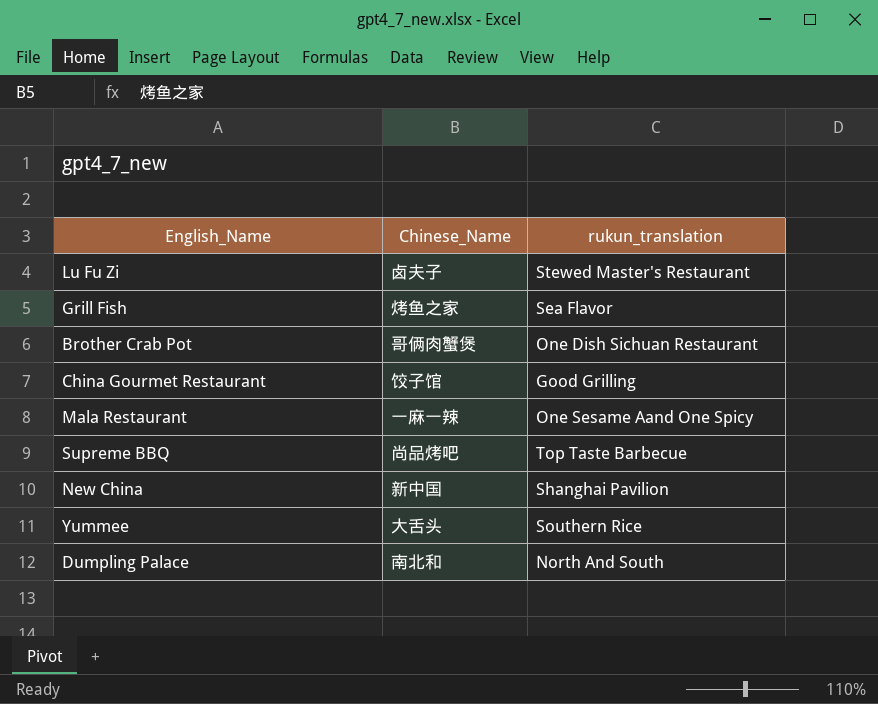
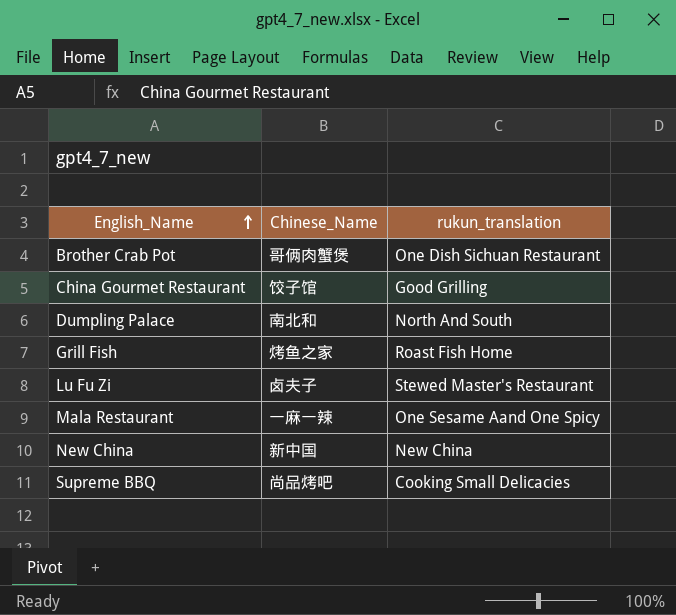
row order: none -> English_Name ascending
row Yummee: 大舌头 | Southern Rice -> none
Grill Fish | rukun_translation: Sea Flavor -> Roast Fish Home
New China | rukun_translation: Shanghai Pavilion -> New China
Supreme BBQ | rukun_translation: Top Taste Barbecue -> Cooking Small Delicacies

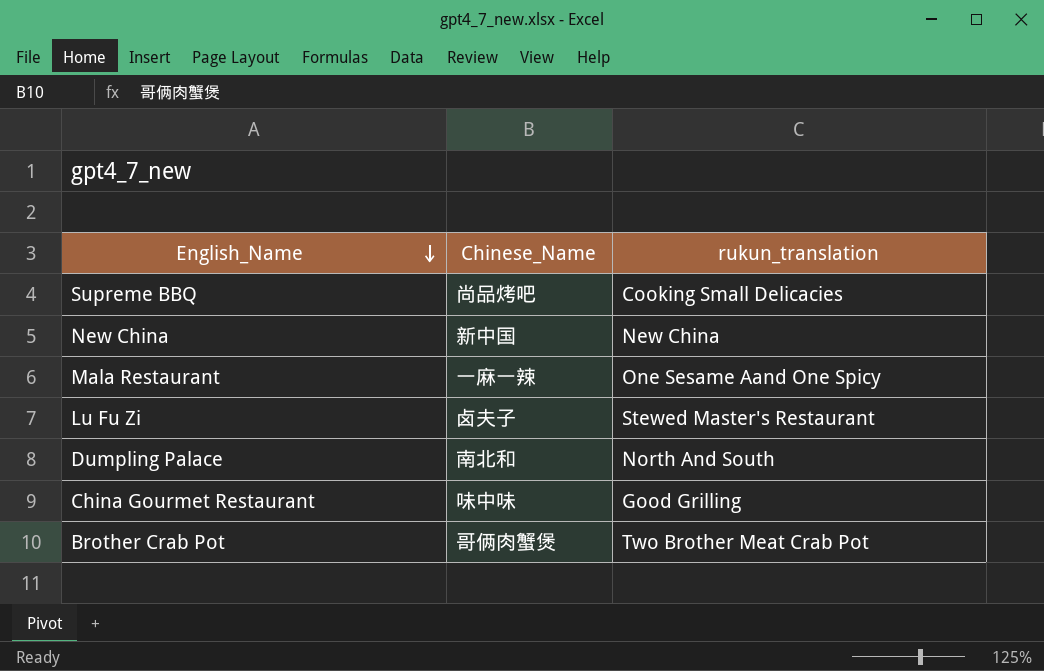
row order: English_Name ascending -> English_Name descending
row Grill Fish: 烤鱼之家 | Roast Fish Home -> none
China Gourmet Restaurant | Chinese_Name: 饺子馆 -> 味中味
Brother Crab Pot | rukun_translation: One Dish Sichuan Restaurant -> Two Brother Meat Crab Pot

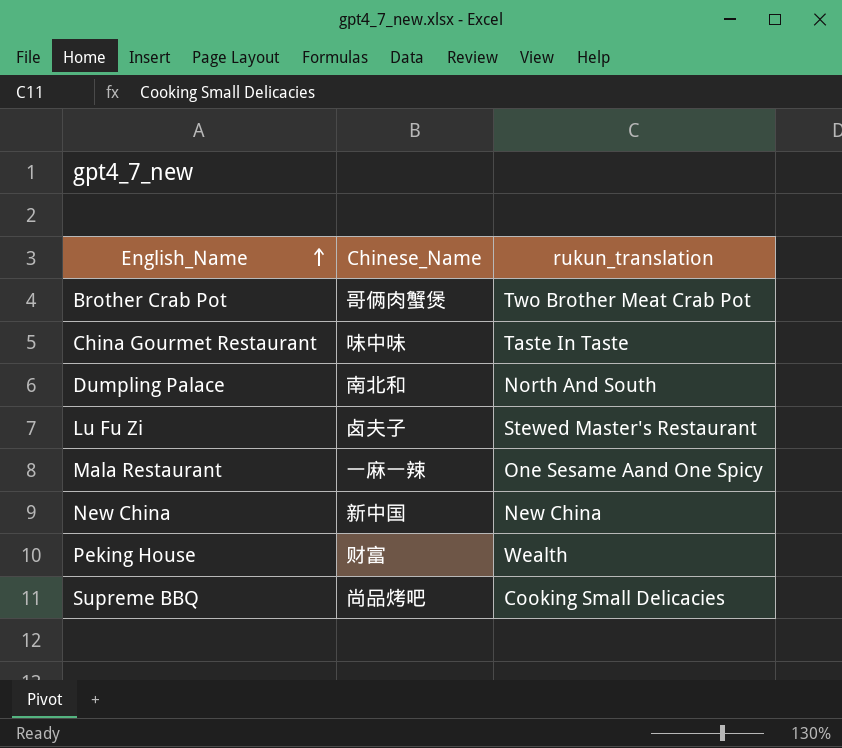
row order: English_Name descending -> English_Name ascending
China Gourmet Restaurant | rukun_translation: Good Grilling -> Taste In Taste
row Peking House: none -> 财富 | Wealth

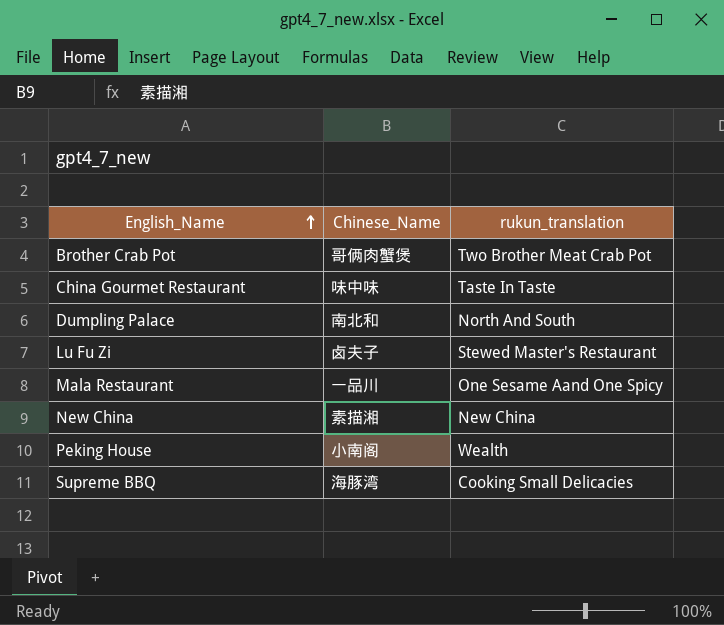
Mala Restaurant | Chinese_Name: 一麻一辣 -> 一品川
New China | Chinese_Name: 新中国 -> 素描湘
Peking House | Chinese_Name: 财富 -> 小南阁
Supreme BBQ | Chinese_Name: 尚品烤吧 -> 海豚湾

